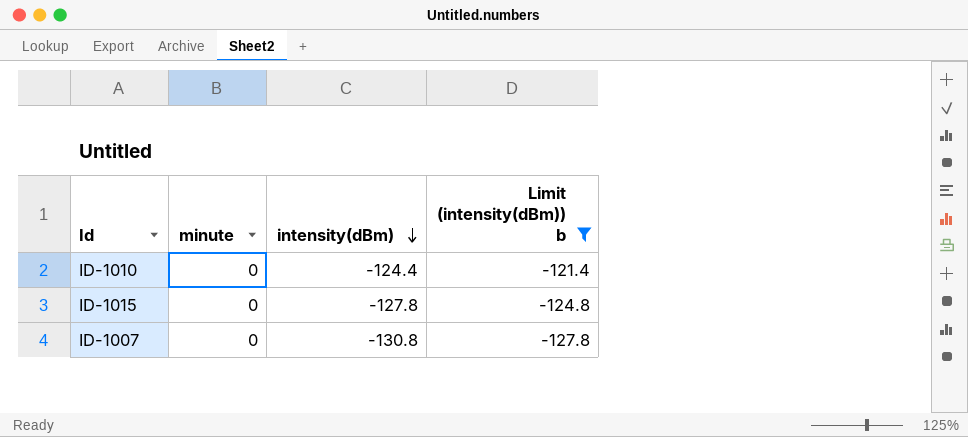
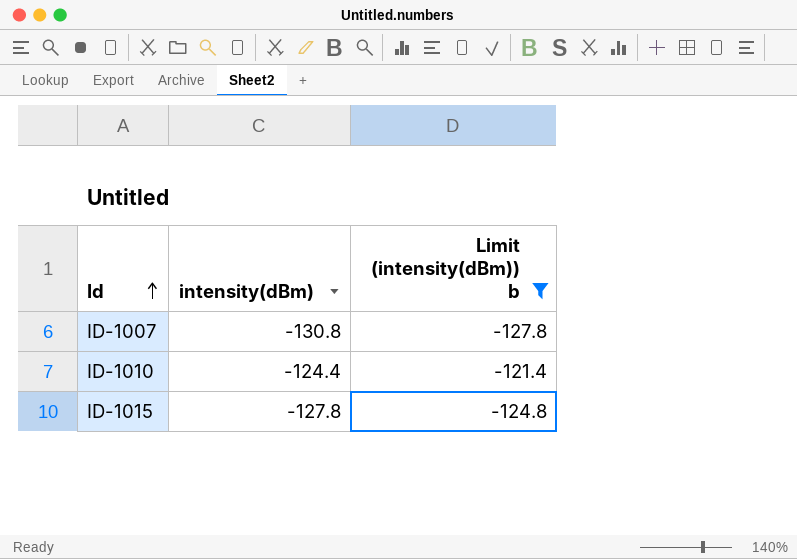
row order: intensity(dBm) descending -> Id ascending
column minute | position: 2 -> none

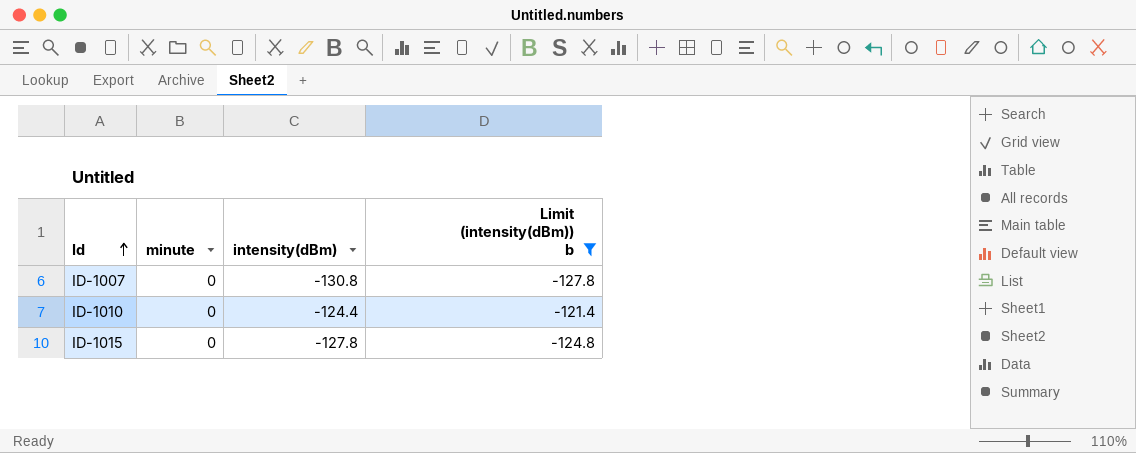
column minute | position: none -> 2

